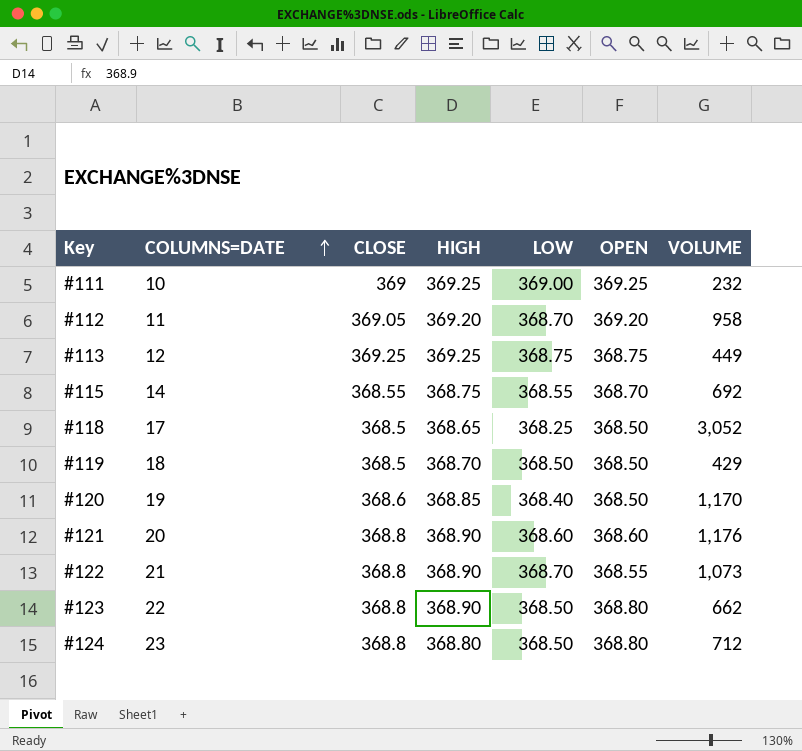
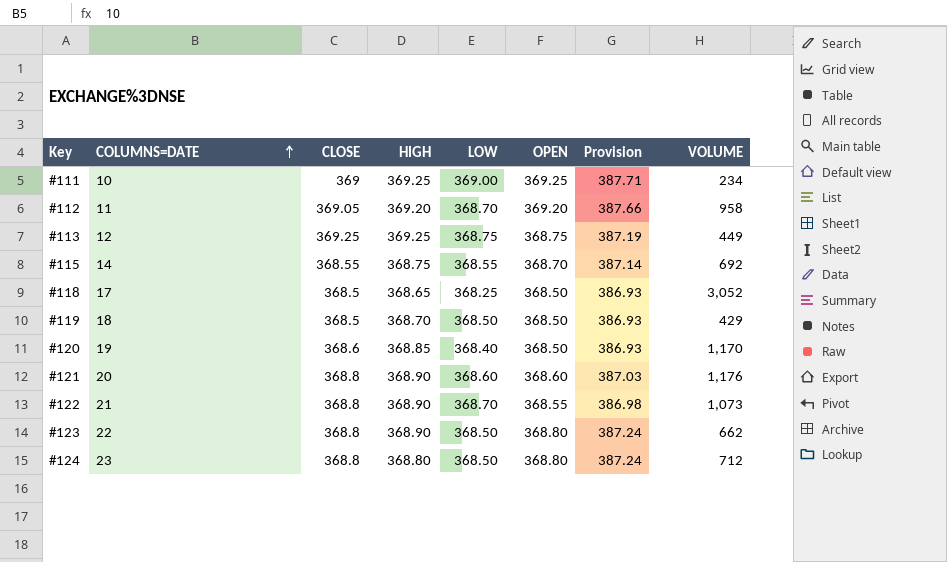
column Provision | formula: none -> [OPEN] * 1.05
#111 | VOLUME: 232 -> 234

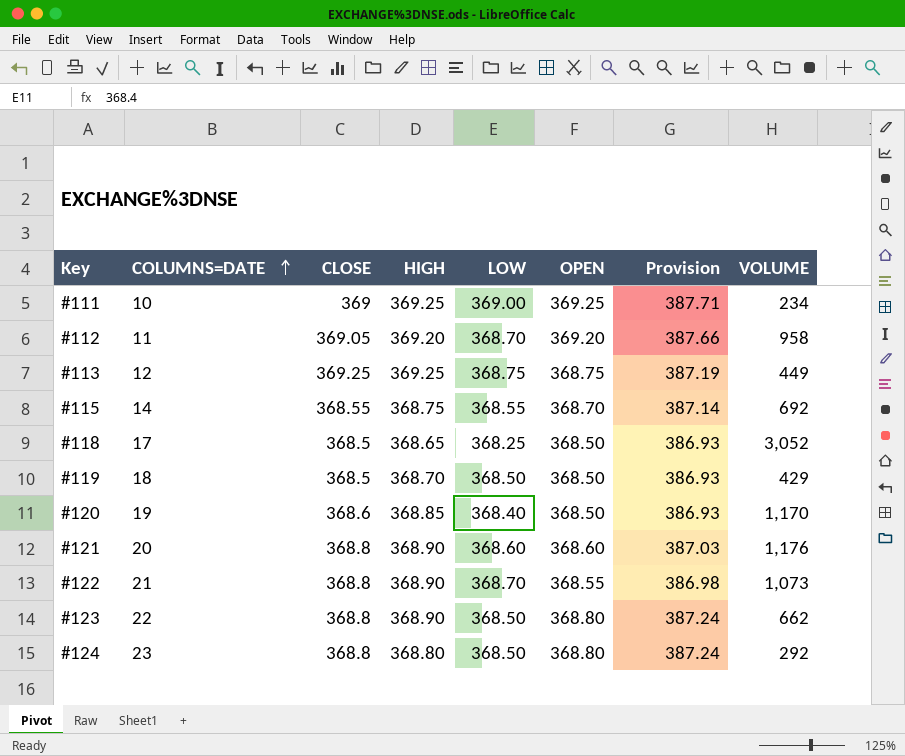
#124 | VOLUME: 712 -> 292

